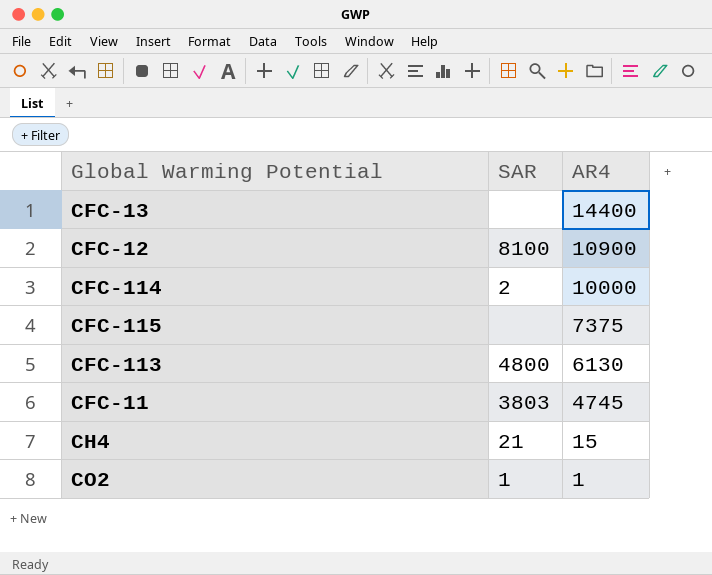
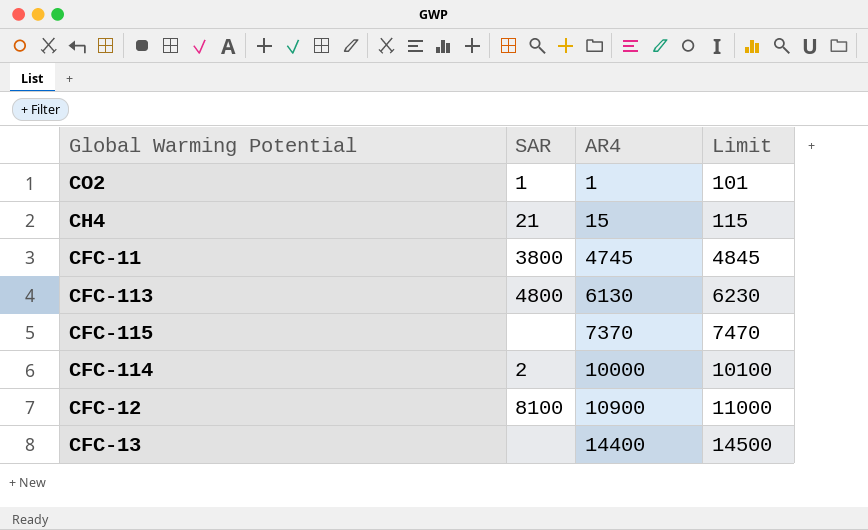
row order: AR4 descending -> AR4 ascending
column Limit | formula: none -> [AR4] + 100
CFC-11 | SAR: 3803 -> 3800
CFC-115 | AR4: 7375 -> 7370

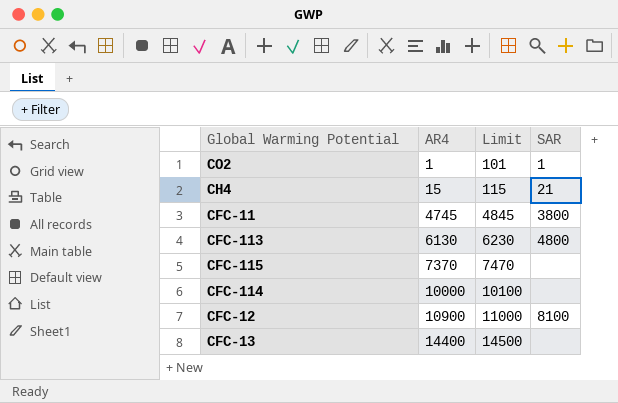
column SAR | position: 2 -> 4
CFC-114 | SAR: 2 -> none

